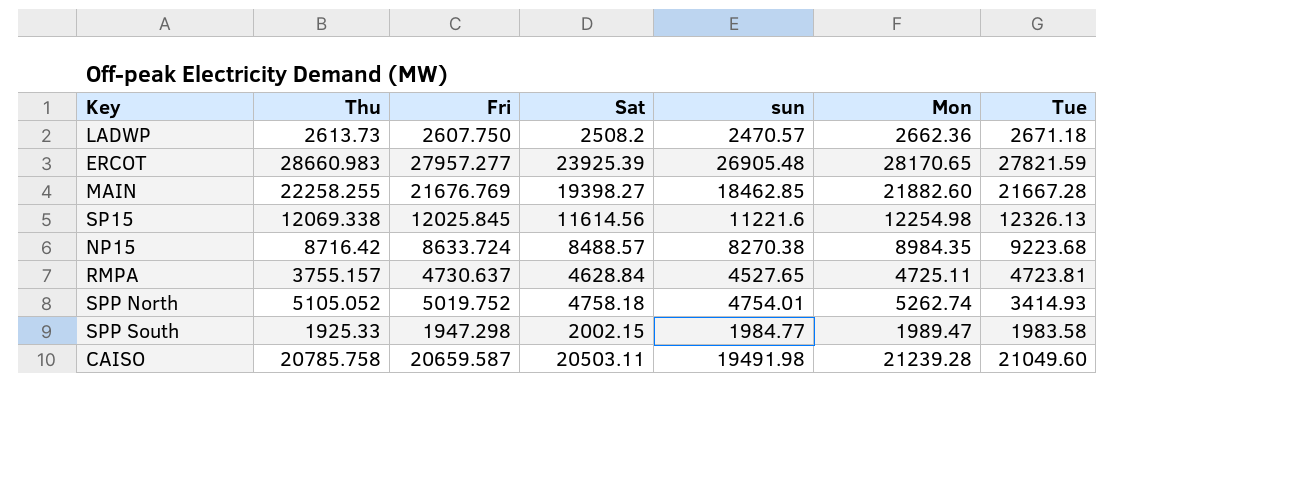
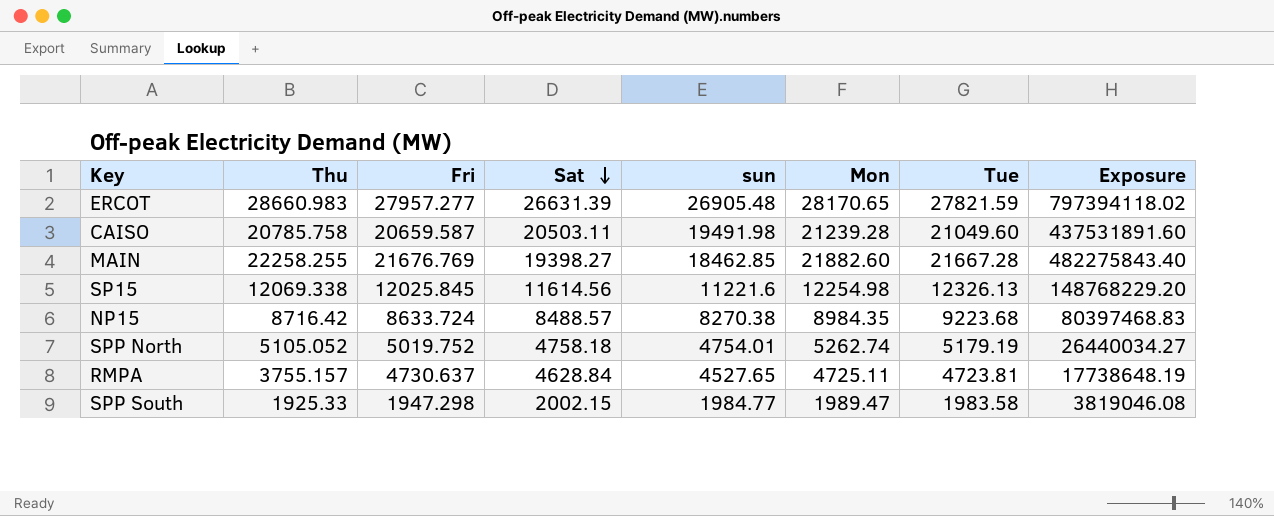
row order: none -> Sat descending
column Exposure | formula: none -> [Thu] * [Tue]
row LADWP: 2613.73 | 2607.750 | 2508.2 | 2470.57 | 2662.36 | 2671.18 -> none
ERCOT | Sat: 23925.39 -> 26631.39
SPP North | Tue: 3414.93 -> 5179.19

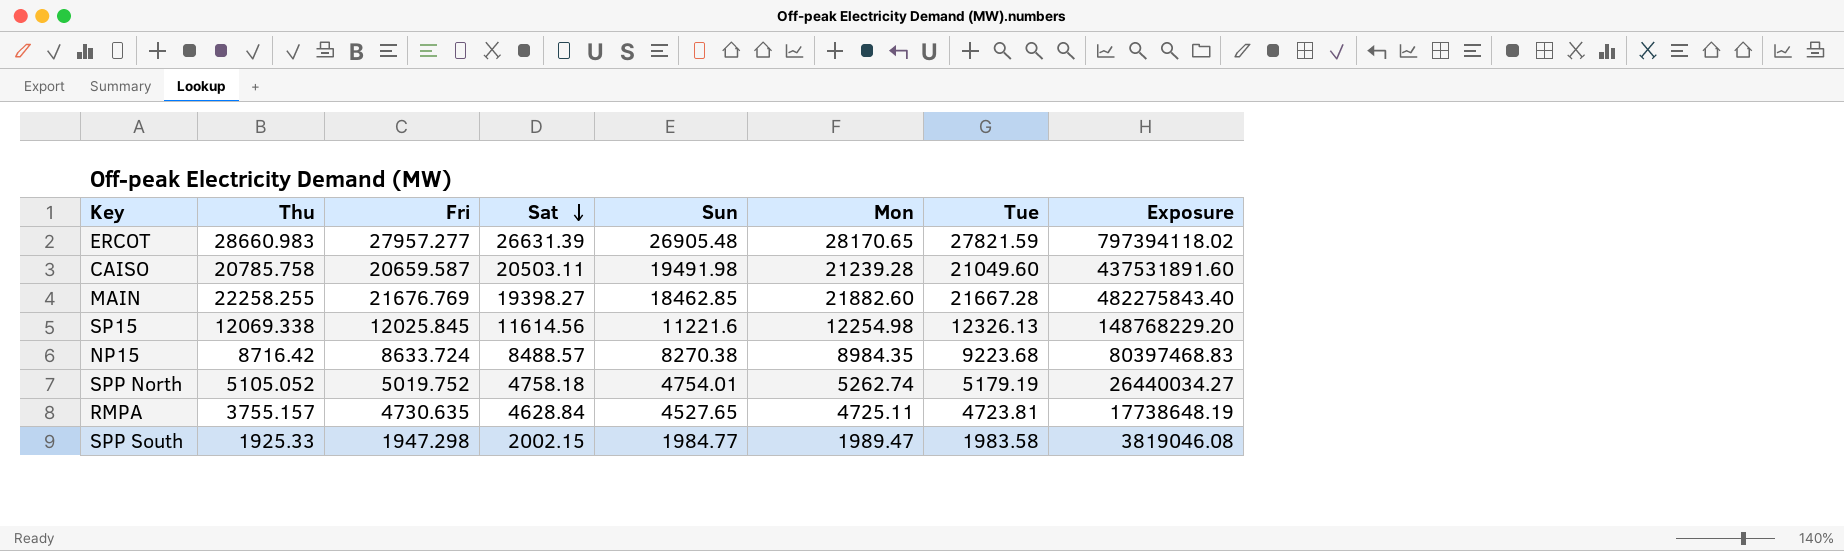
column name: sun -> Sun
RMPA | Fri: 4730.637 -> 4730.635

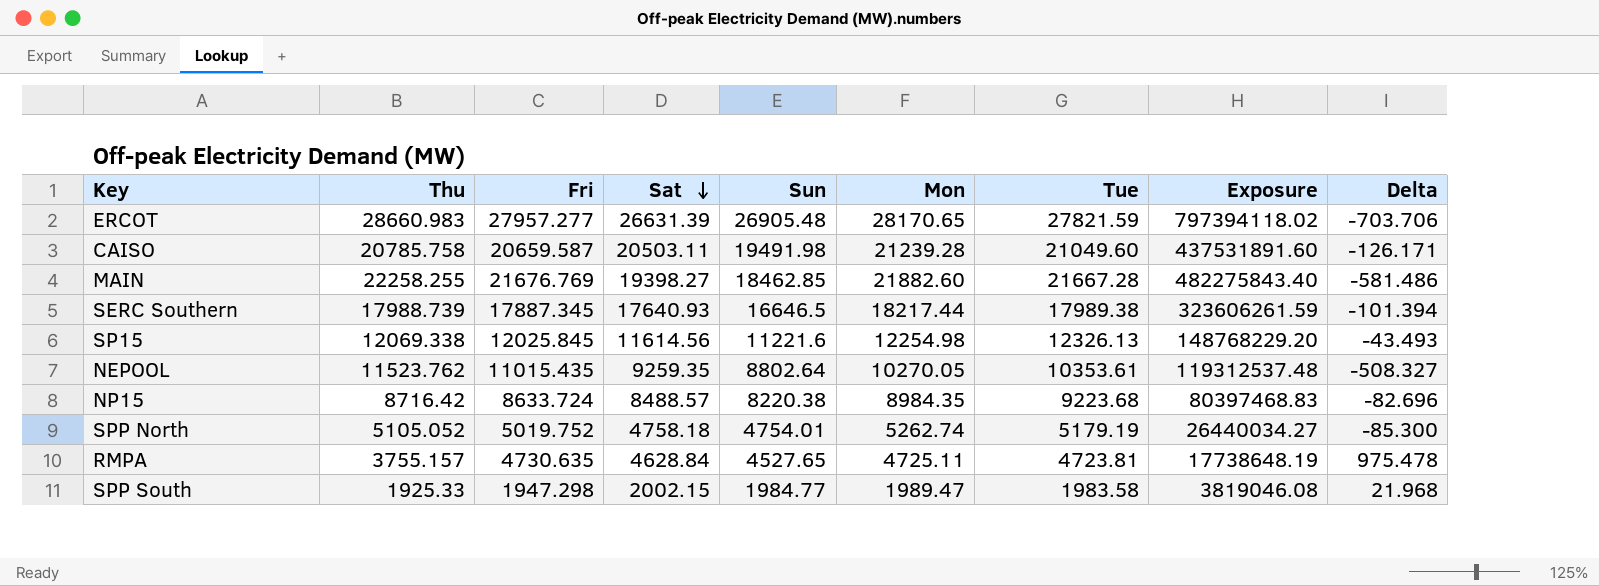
column Delta | formula: none -> [Fri] - [Thu]
row SERC Southern: none -> 17988.739 | 17887.345 | 17640.93 | 16646.5 | 18217.44 | 17989.38 | 323606261.59 | -101.394
row NEPOOL: none -> 11523.762 | 11015.435 | 9259.35 | 8802.64 | 10270.05 | 10353.61 | 119312537.48 | -508.327
NP15 | Sun: 8270.38 -> 8220.38

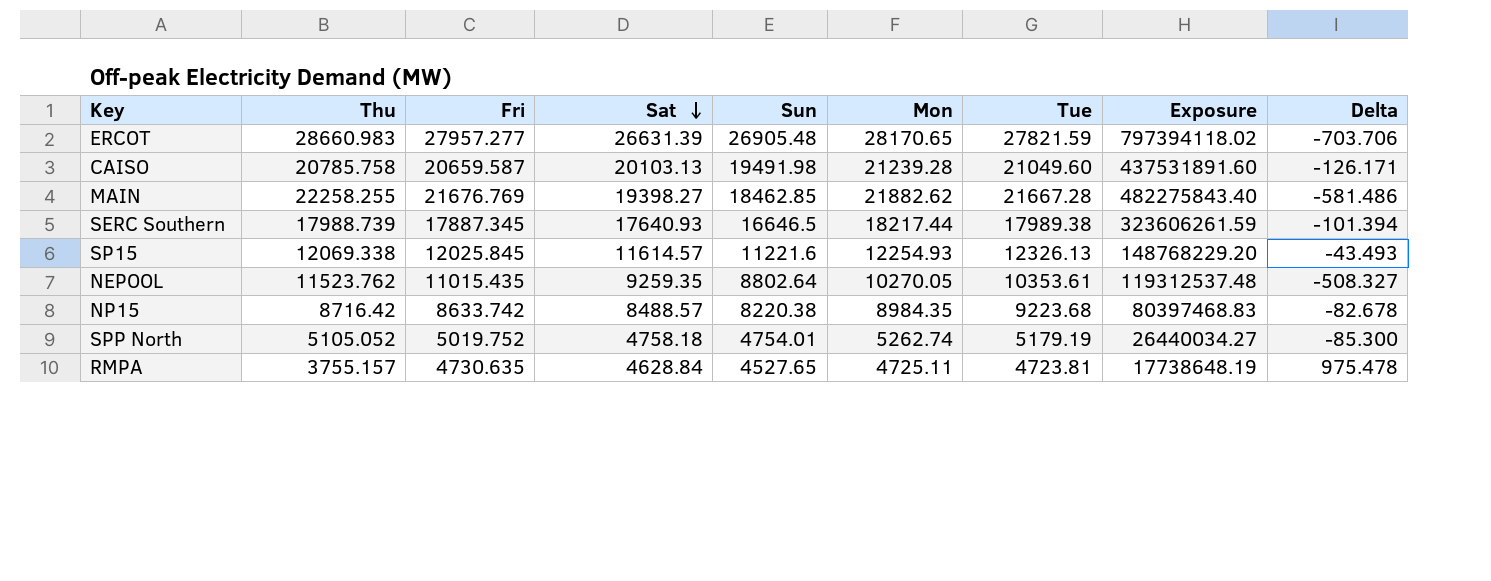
row SPP South: 1925.33 | 1947.298 | 2002.15 | 1984.77 | 1989.47 | 1983.58 | 3819046.08 | 21.968 -> none
CAISO | Sat: 20503.11 -> 20103.13
MAIN | Mon: 21882.60 -> 21882.62
SP15 | Sat: 11614.56 -> 11614.57
SP15 | Mon: 12254.98 -> 12254.93
NP15 | Fri: 8633.724 -> 8633.742
NP15 | Delta: -82.696 -> -82.678

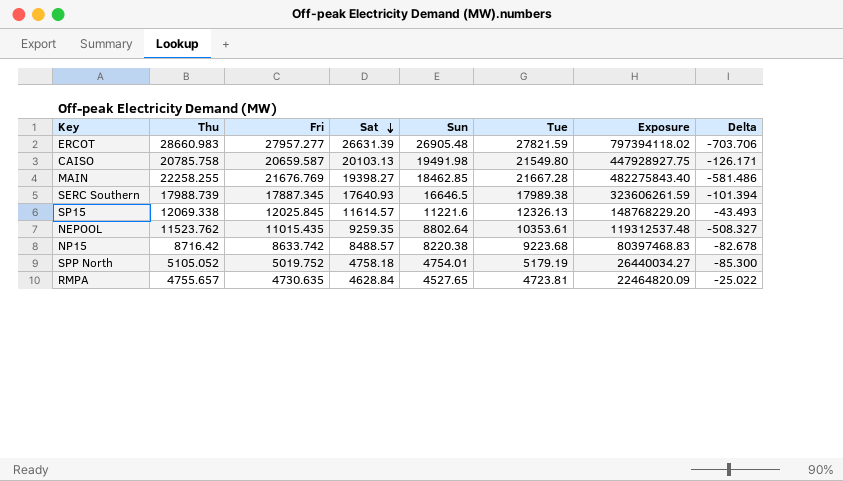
column Mon | position: 6 -> none
CAISO | Tue: 21049.60 -> 21549.80
CAISO | Exposure: 437531891.60 -> 447928927.75
RMPA | Thu: 3755.157 -> 4755.657
RMPA | Exposure: 17738648.19 -> 22464820.09
RMPA | Delta: 975.478 -> -25.022

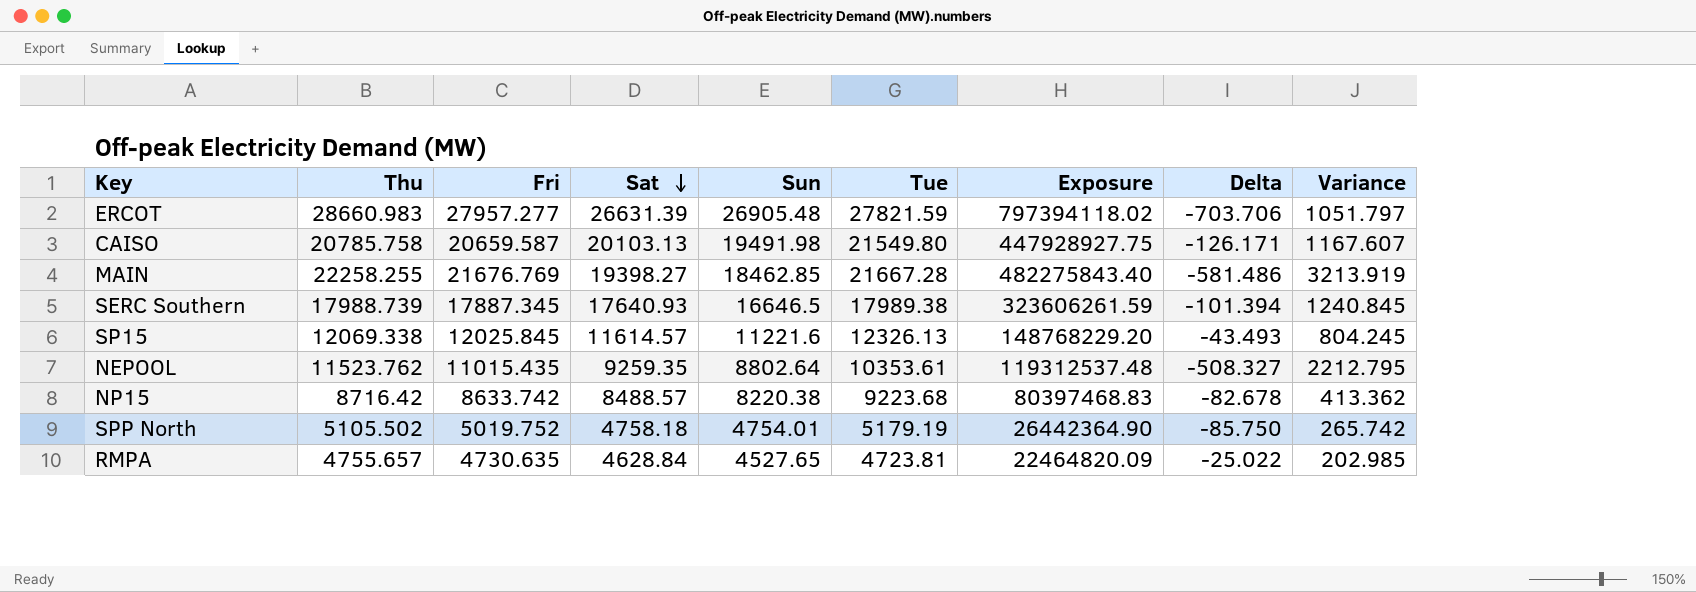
column Variance | formula: none -> [Fri] - [Sun]
SPP North | Thu: 5105.052 -> 5105.502
SPP North | Exposure: 26440034.27 -> 26442364.90
SPP North | Delta: -85.300 -> -85.750

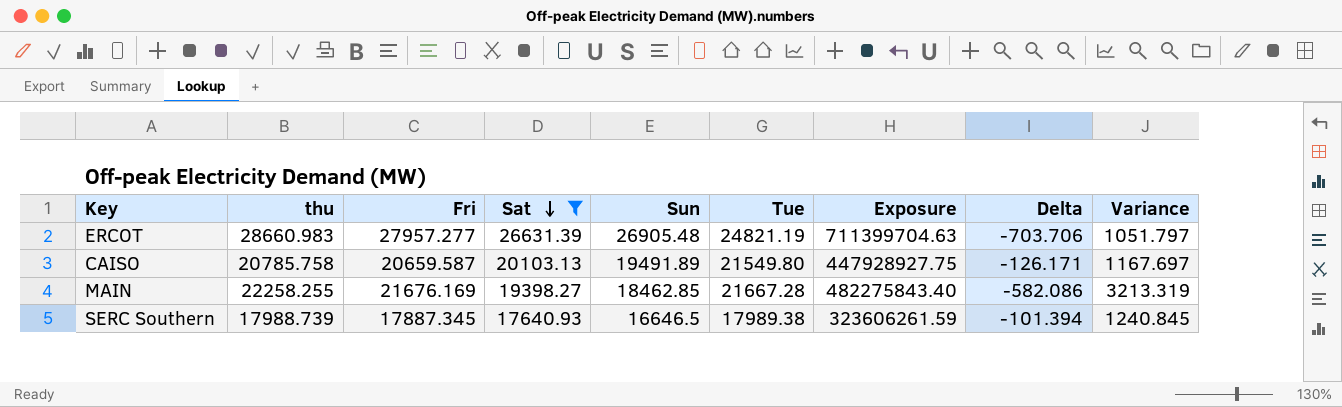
filter: none -> Sat >= 17640.93
column name: Thu -> thu
ERCOT | Tue: 27821.59 -> 24821.19
ERCOT | Exposure: 797394118.02 -> 711399704.63
CAISO | Sun: 19491.98 -> 19491.89
CAISO | Variance: 1167.607 -> 1167.697
MAIN | Fri: 21676.769 -> 21676.169
MAIN | Delta: -581.486 -> -582.086
MAIN | Variance: 3213.919 -> 3213.319

